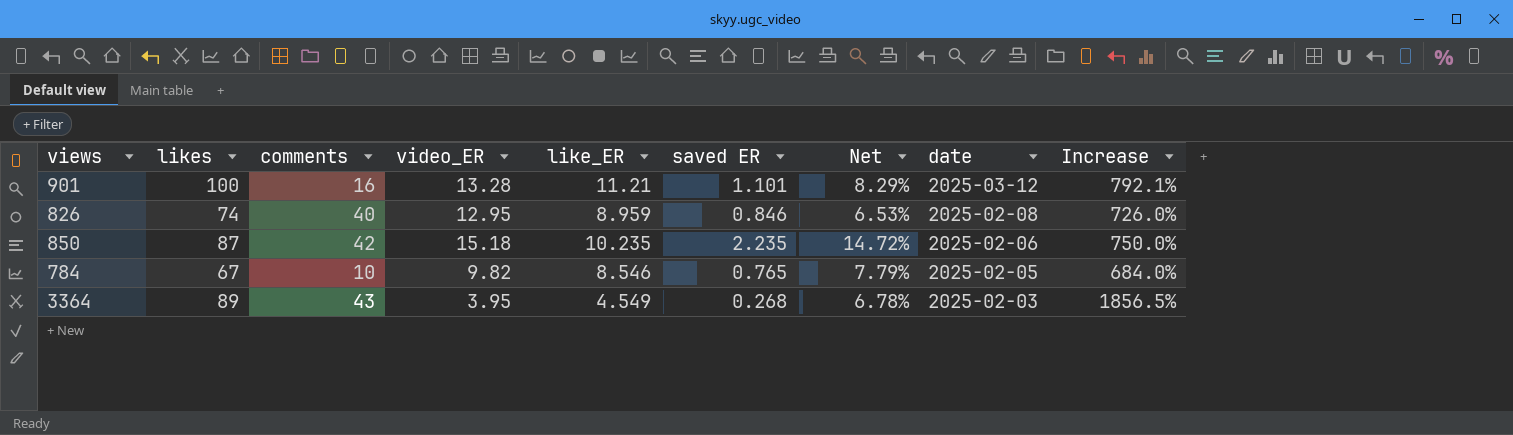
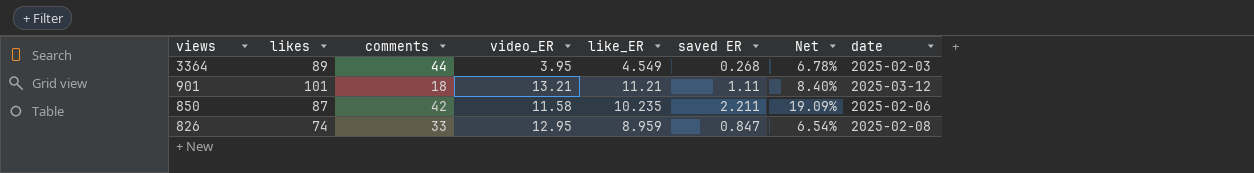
row order: date descending -> views descending
column Increase | formula: ([likes] - [like_ER]) / [like_ER] -> none
row 784: 67 | 10 | 9.82 | 8.546 | 0.765 | 7.79% | 2025-02-05 | 684.0% -> none
3364 | comments: 43 -> 44
901 | likes: 100 -> 101
901 | comments: 16 -> 18
901 | video_ER: 13.28 -> 13.21
901 | saved ER: 1.101 -> 1.11
901 | Net: 8.29% -> 8.40%
850 | video_ER: 15.18 -> 11.58
850 | saved ER: 2.235 -> 2.211
850 | Net: 14.72% -> 19.09%
826 | comments: 40 -> 33
826 | saved ER: 0.846 -> 0.847
826 | Net: 6.53% -> 6.54%

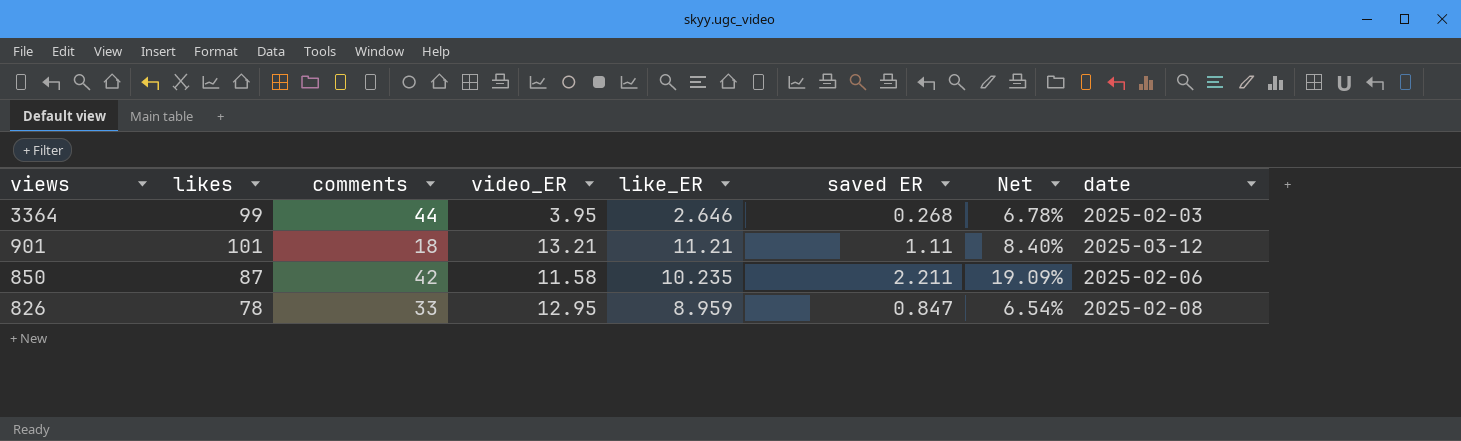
3364 | likes: 89 -> 99
3364 | like_ER: 4.549 -> 2.646
826 | likes: 74 -> 78

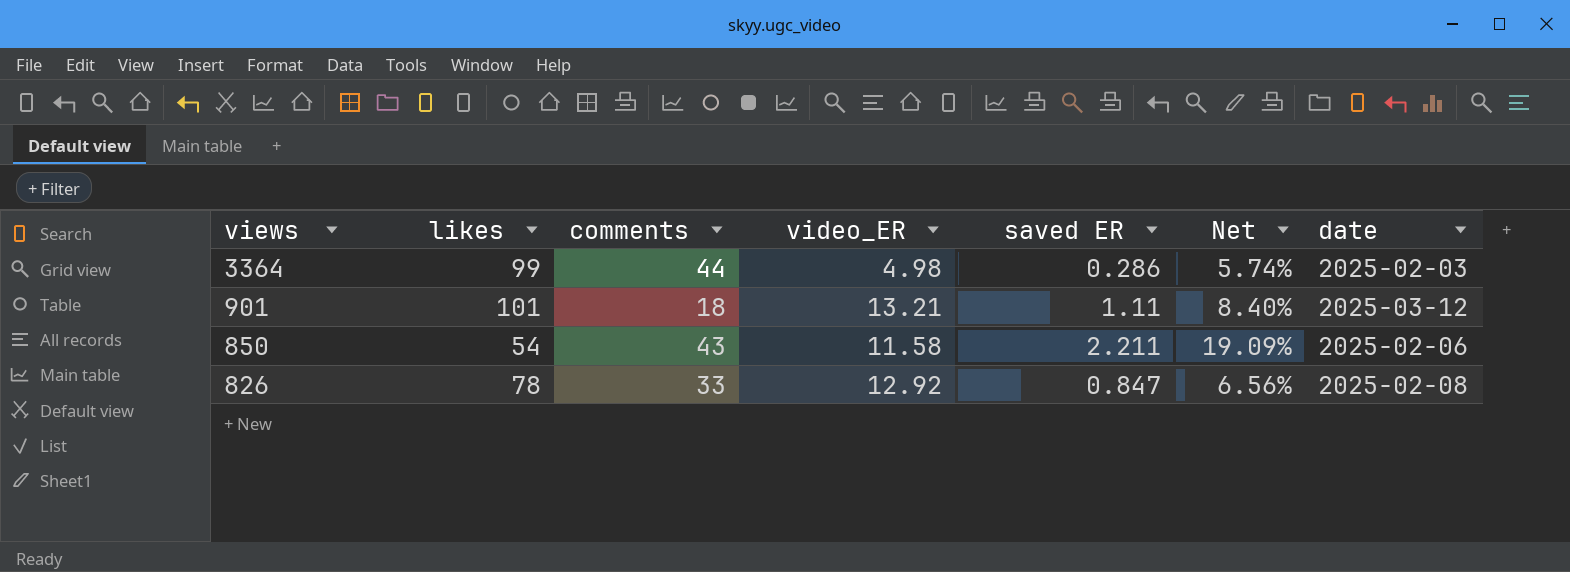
column like_ER | position: 5 -> none
3364 | video_ER: 3.95 -> 4.98
3364 | saved ER: 0.268 -> 0.286
3364 | Net: 6.78% -> 5.74%
850 | likes: 87 -> 54
850 | comments: 42 -> 43
826 | video_ER: 12.95 -> 12.92
826 | Net: 6.54% -> 6.56%

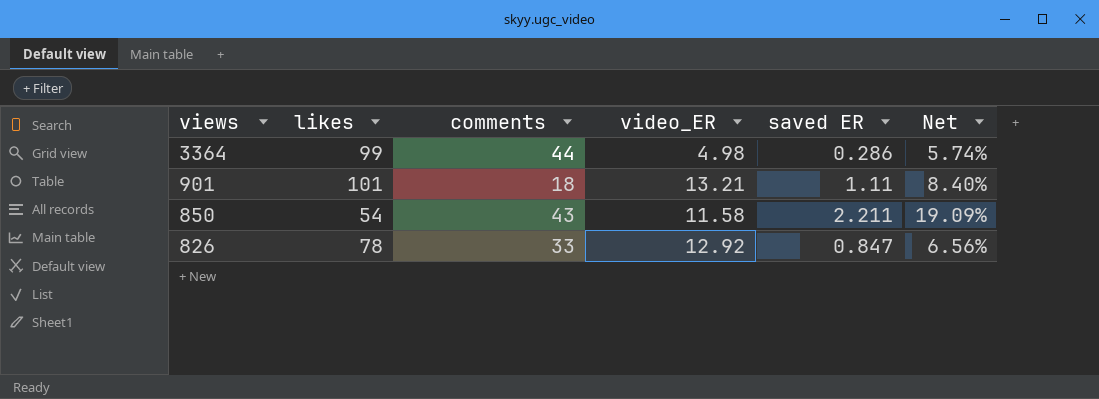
column date | position: 7 -> none

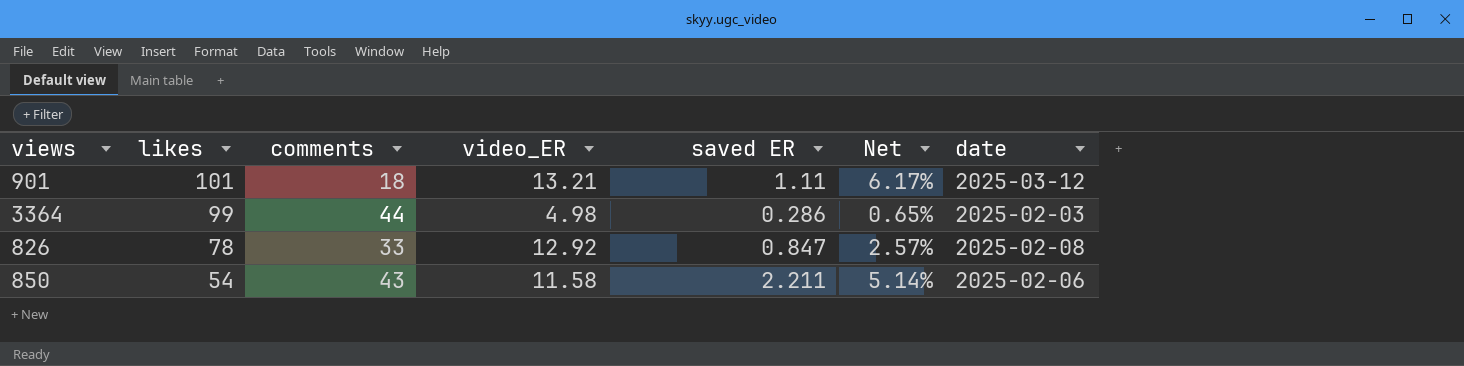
row order: views descending -> likes descending
column Net | formula: [saved ER] / [video_ER] -> [saved ER] / [comments]
column date | position: none -> 7

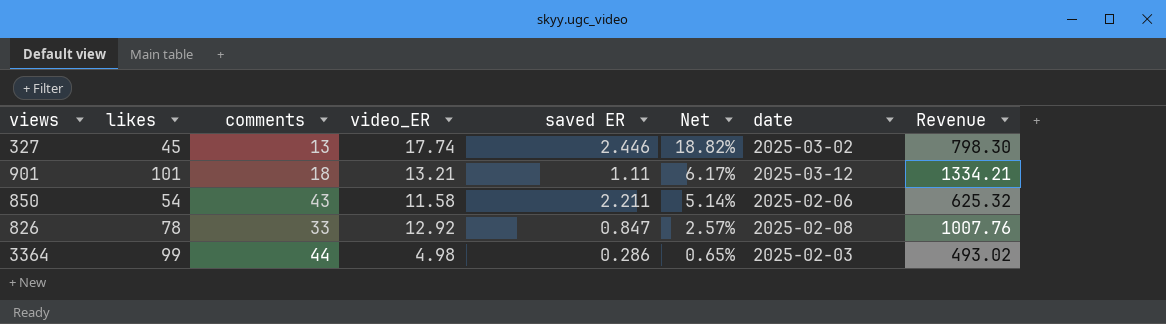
row order: likes descending -> Net descending
column Revenue | formula: none -> [likes] * [video_ER]
row 327: none -> 45 | 13 | 17.74 | 2.446 | 18.82% | 2025-03-02 | 798.30

